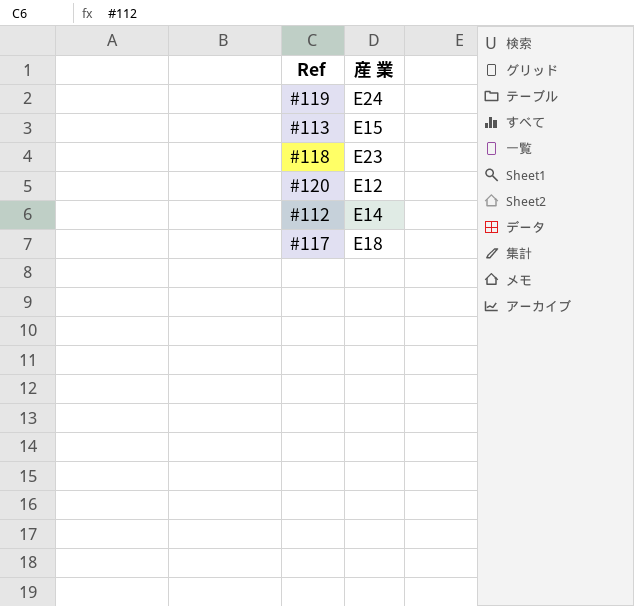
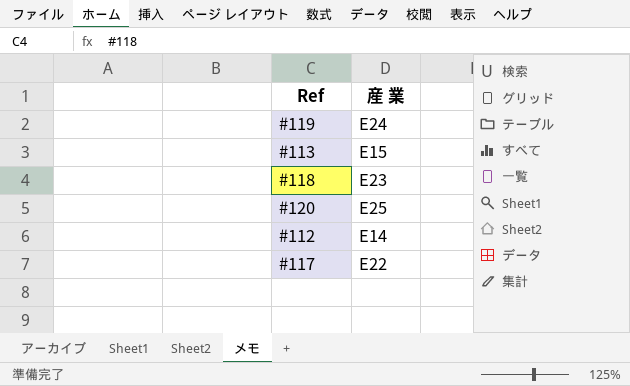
#120 | 産 業: E12 -> E25
#117 | 産 業: E18 -> E22

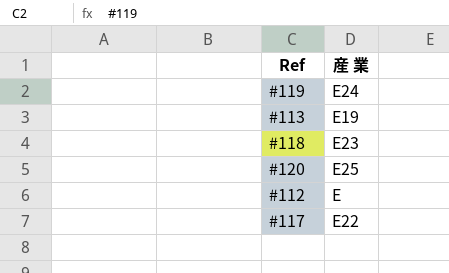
#113 | 産 業: E15 -> E19
#112 | 産 業: E14 -> E

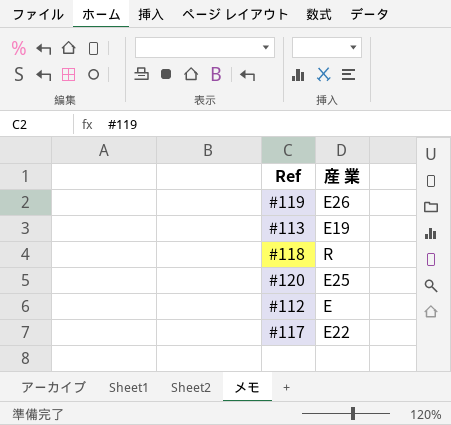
#119 | 産 業: E24 -> E26
#118 | 産 業: E23 -> R

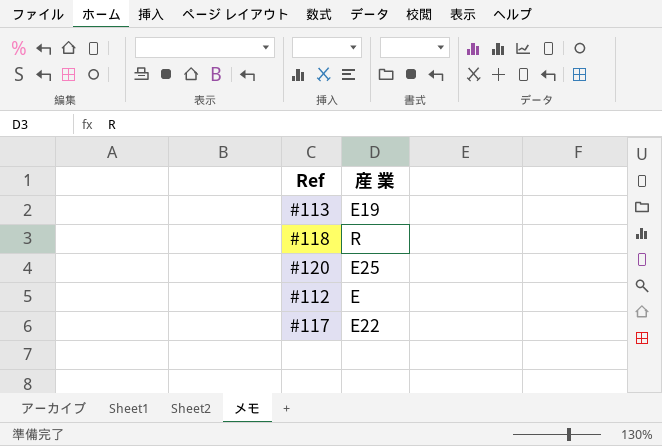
row #119: E26 -> none

